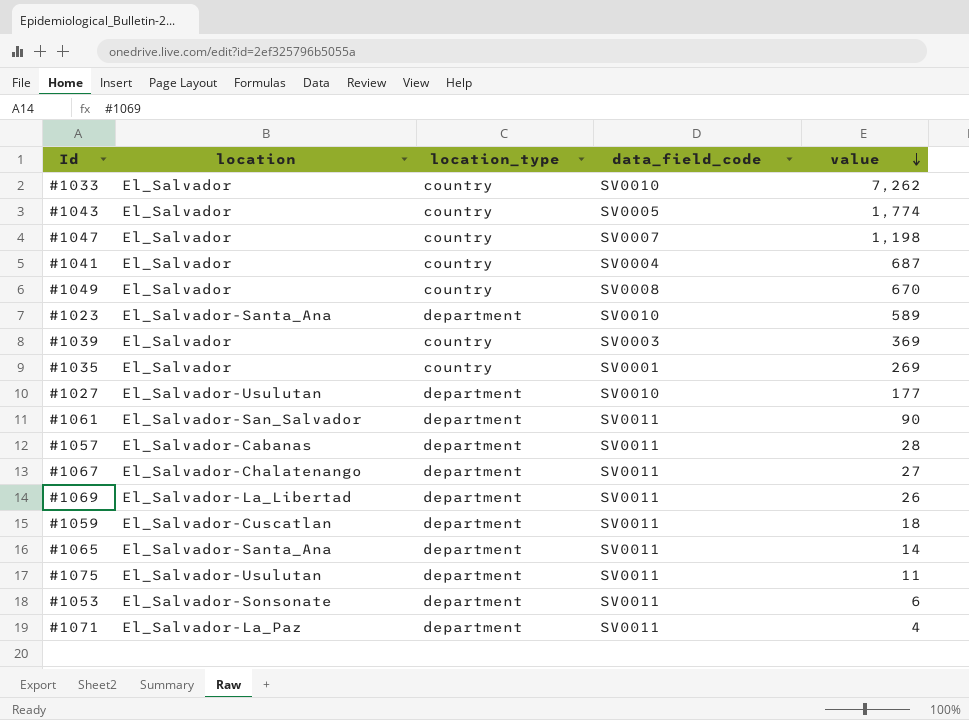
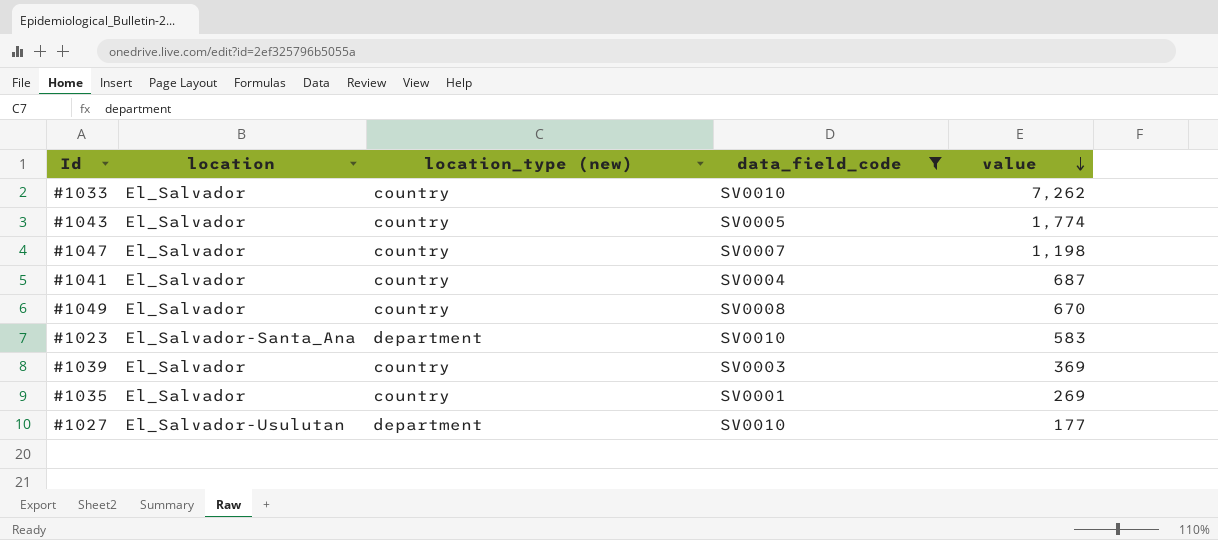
filter: none -> data_field_code != SV0011
column name: location_type -> location_type (new)
#1023 | value: 589 -> 583

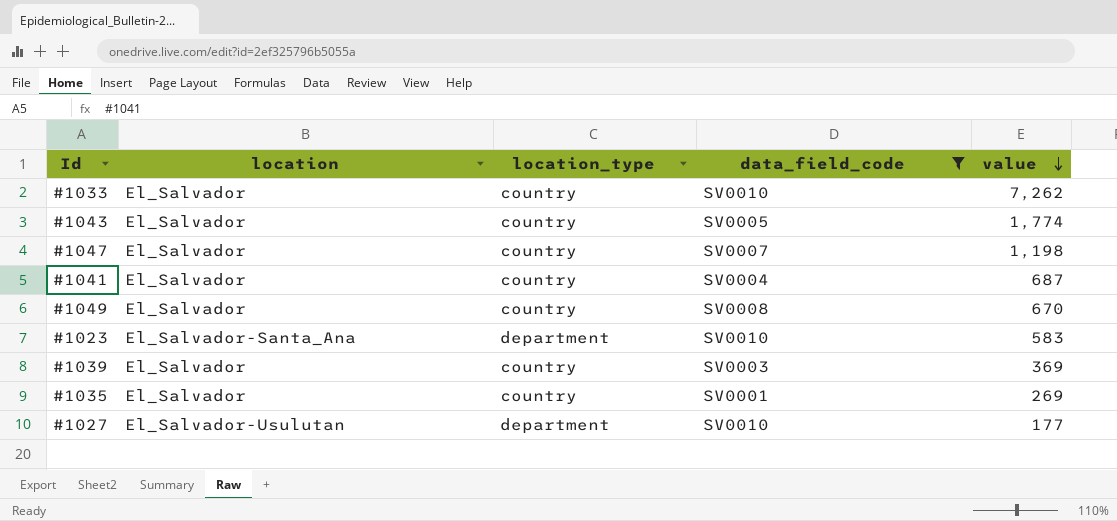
column name: location_type (new) -> location_type

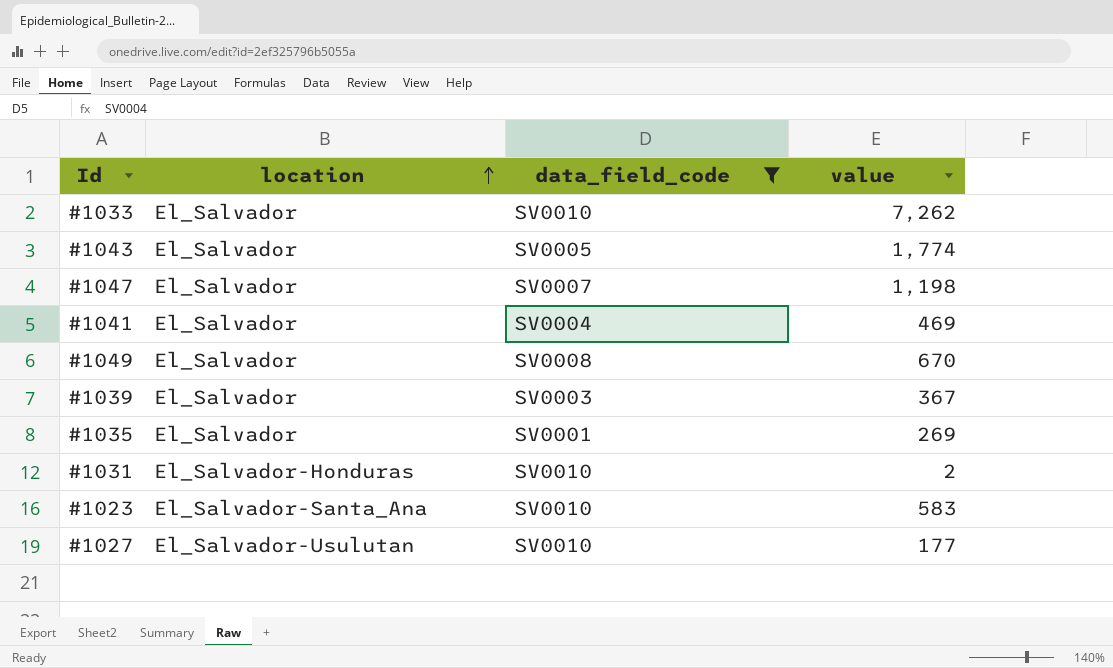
row order: value descending -> location ascending
column location_type | position: 3 -> none
#1041 | value: 687 -> 469
#1039 | value: 369 -> 367
row #1031: none -> El_Salvador-Honduras | SV0010 | 2

